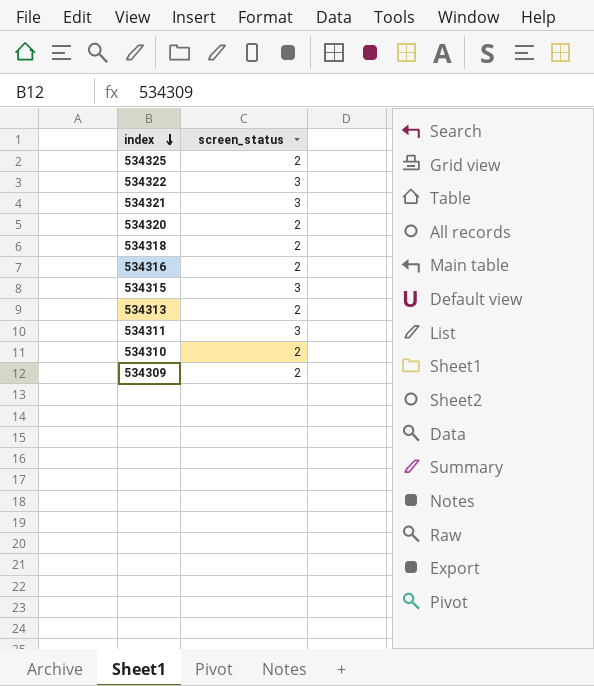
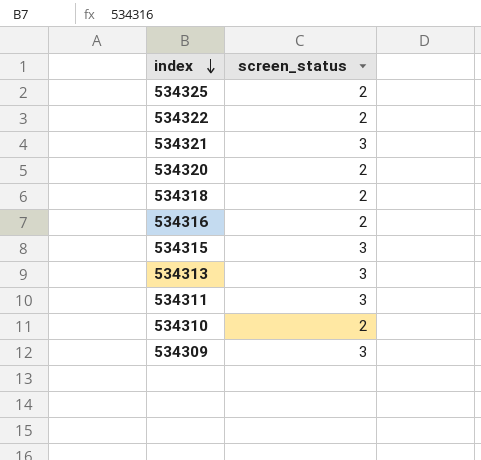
534322 | screen_status: 3 -> 2
534313 | screen_status: 2 -> 3
534309 | screen_status: 2 -> 3

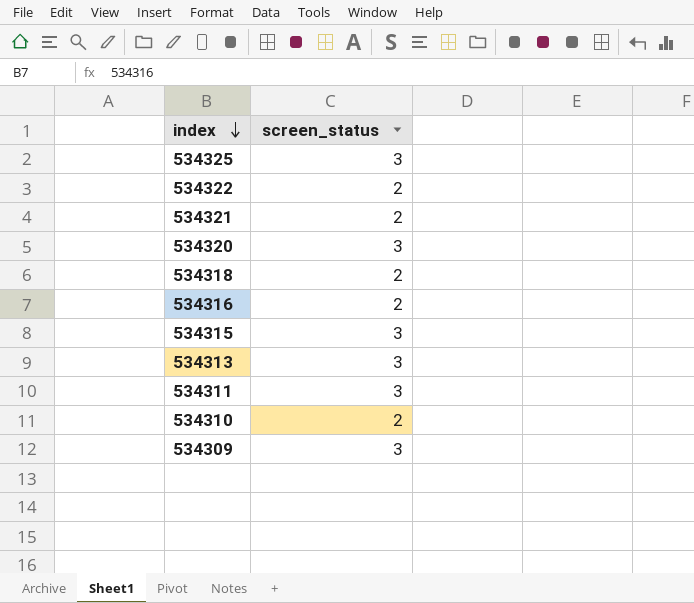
534325 | screen_status: 2 -> 3
534321 | screen_status: 3 -> 2
534320 | screen_status: 2 -> 3

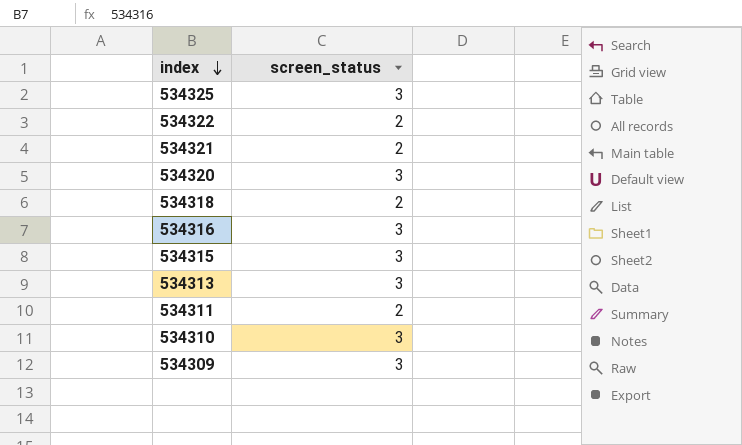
534316 | screen_status: 2 -> 3
534311 | screen_status: 3 -> 2
534310 | screen_status: 2 -> 3

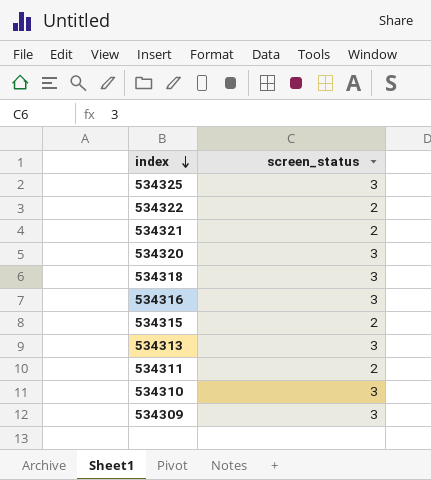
534318 | screen_status: 2 -> 3
534315 | screen_status: 3 -> 2

